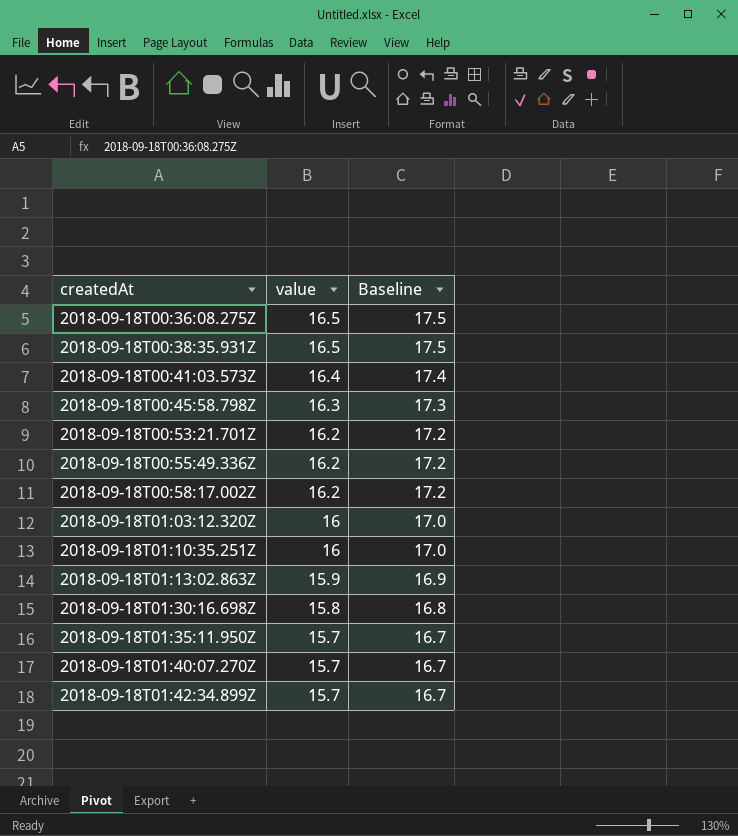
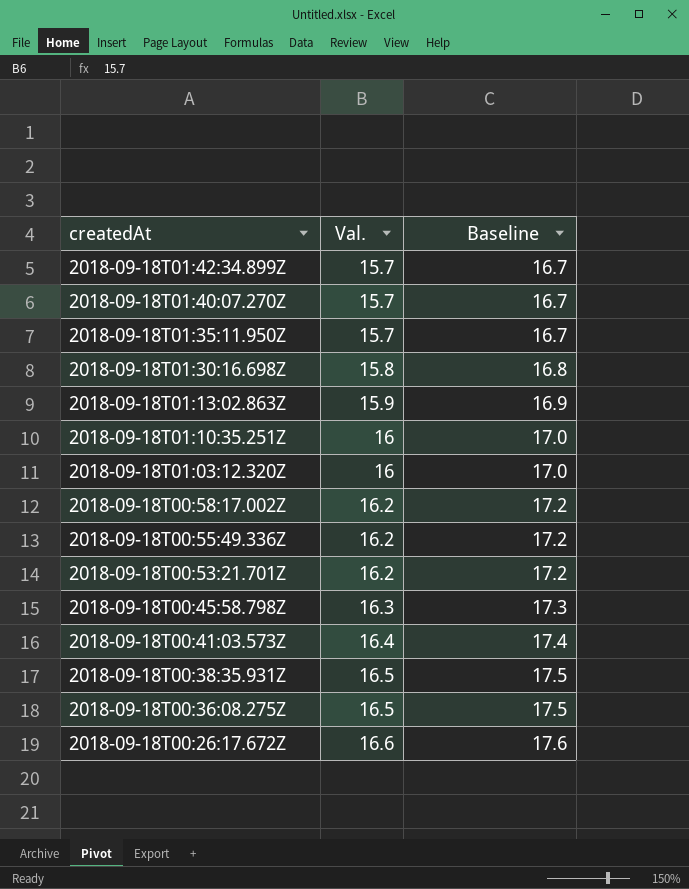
row order: createdAt ascending -> createdAt descending
column name: value -> Val.
row 2018-09-18T00:26:17.672Z: none -> 16.6 | 17.6

